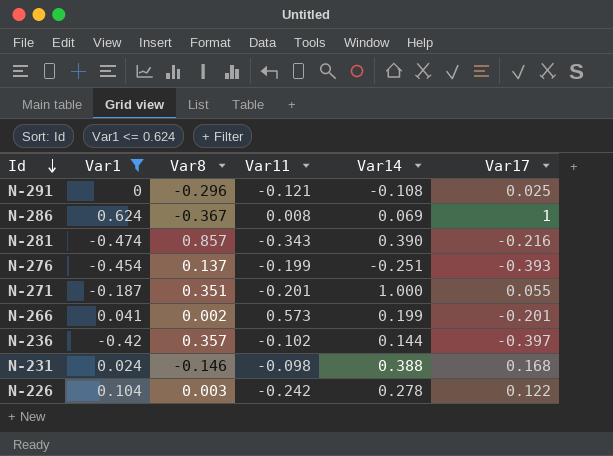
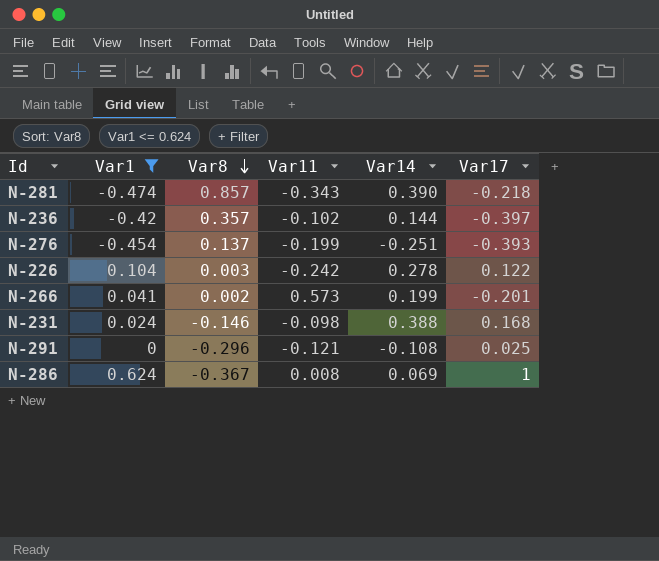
row order: Id descending -> Var8 descending
row N-271: -0.187 | 0.351 | -0.201 | 1.000 | 0.055 -> none
N-281 | Var17: -0.216 -> -0.218

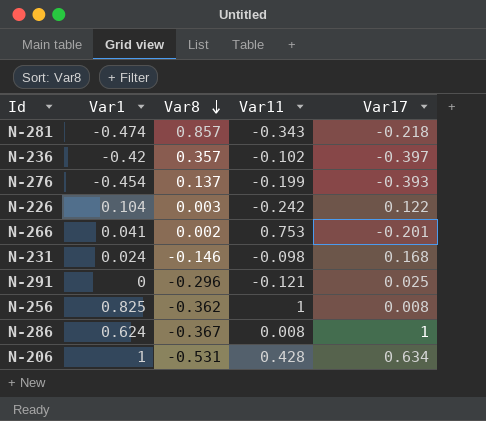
filter: Var1 <= 0.624 -> none
column Var14 | position: 5 -> none
N-266 | Var11: 0.573 -> 0.753

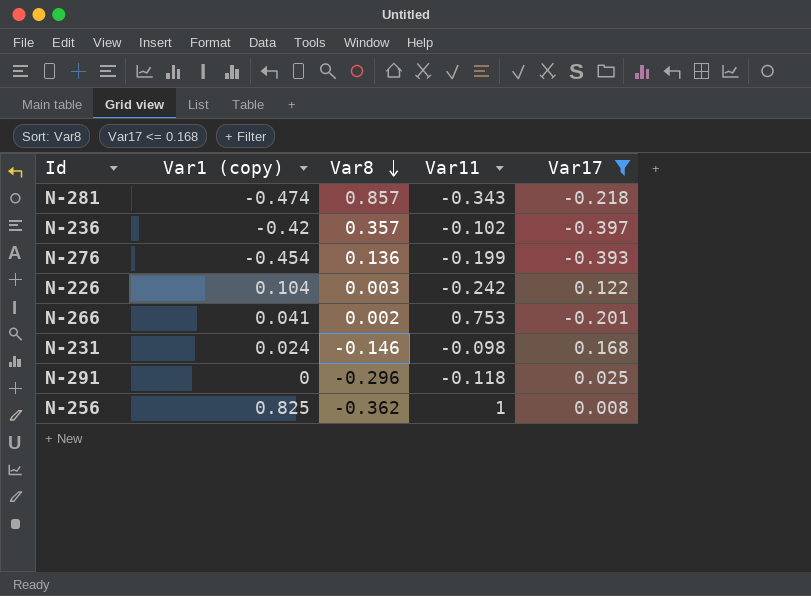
filter: none -> Var17 <= 0.168
column name: Var1 -> Var1 (copy)
N-276 | Var8: 0.137 -> 0.136
N-291 | Var11: -0.121 -> -0.118

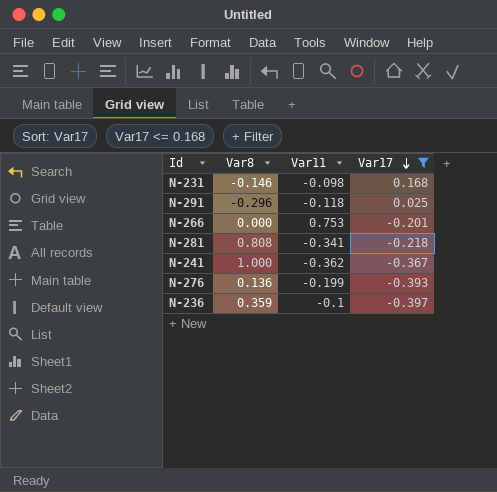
row order: Var8 descending -> Var17 descending
column Var1 (copy) | position: 2 -> none
row N-226: 0.104 | 0.003 | -0.242 | 0.122 -> none
row N-256: 0.825 | -0.362 | 1 | 0.008 -> none
N-266 | Var8: 0.002 -> 0.000
N-281 | Var8: 0.857 -> 0.808
N-281 | Var11: -0.343 -> -0.341
row N-241: none -> 1.000 | -0.362 | -0.367
N-236 | Var8: 0.357 -> 0.359
N-236 | Var11: -0.102 -> -0.1

